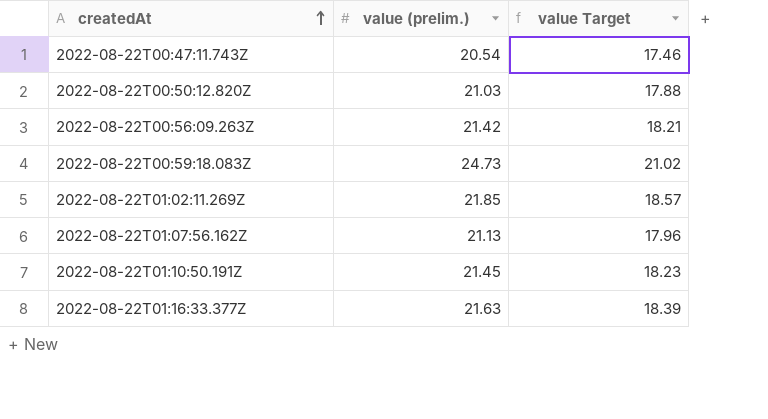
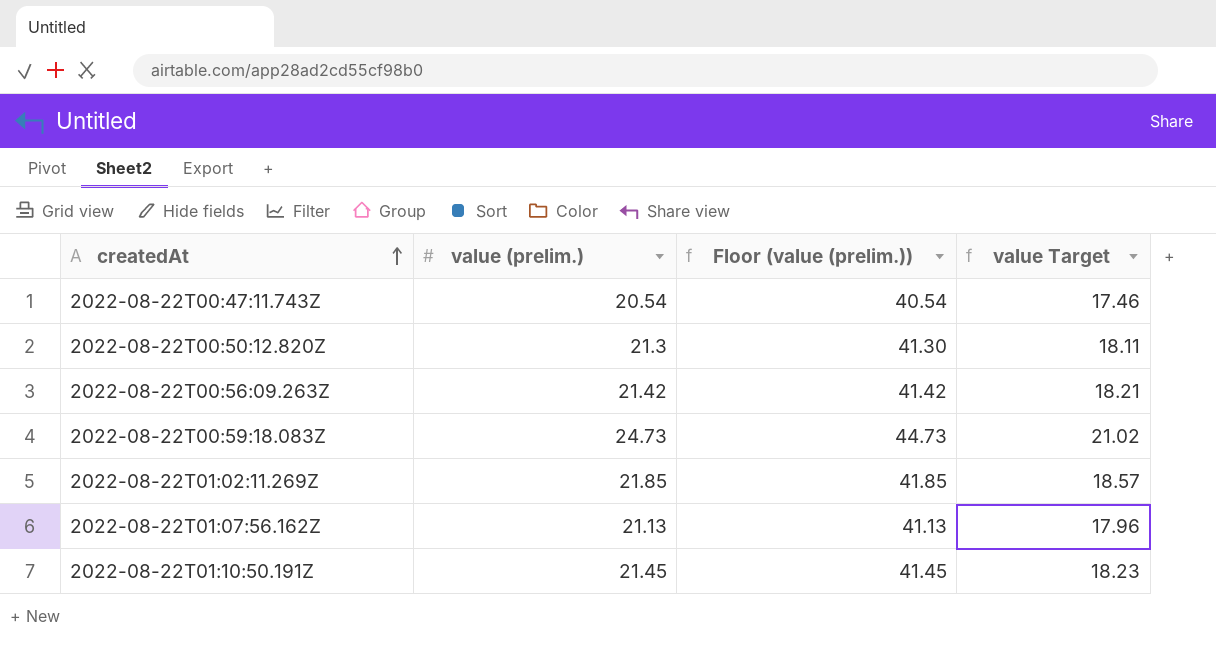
column Floor (value (prelim.)) | formula: none -> [value (prelim.)] + 20
row 2022-08-22T01:16:33.377Z: 21.63 | 18.39 -> none
2022-08-22T00:50:12.820Z | value (prelim.): 21.03 -> 21.3
2022-08-22T00:50:12.820Z | value Target: 17.88 -> 18.11

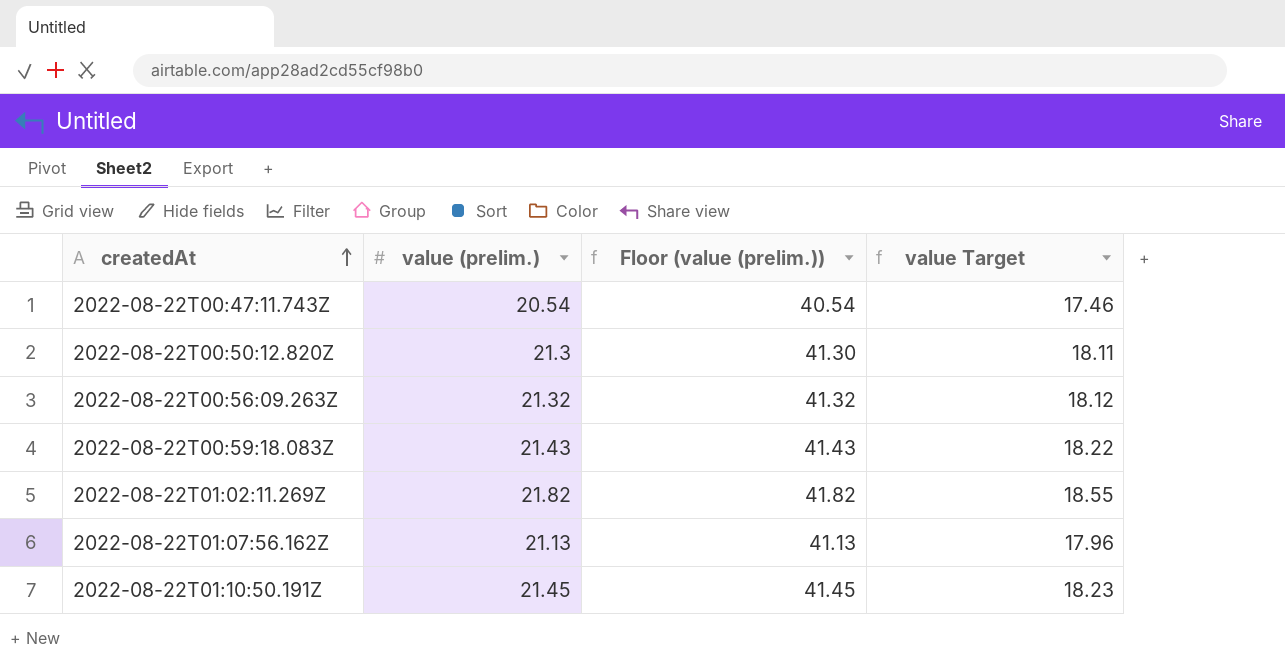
2022-08-22T00:56:09.263Z | value (prelim.): 21.42 -> 21.32
2022-08-22T00:56:09.263Z | Floor (value (prelim.)): 41.42 -> 41.32
2022-08-22T00:56:09.263Z | value Target: 18.21 -> 18.12
2022-08-22T00:59:18.083Z | value (prelim.): 24.73 -> 21.43
2022-08-22T00:59:18.083Z | Floor (value (prelim.)): 44.73 -> 41.43
2022-08-22T00:59:18.083Z | value Target: 21.02 -> 18.22
2022-08-22T01:02:11.269Z | value (prelim.): 21.85 -> 21.82
2022-08-22T01:02:11.269Z | Floor (value (prelim.)): 41.85 -> 41.82
2022-08-22T01:02:11.269Z | value Target: 18.57 -> 18.55

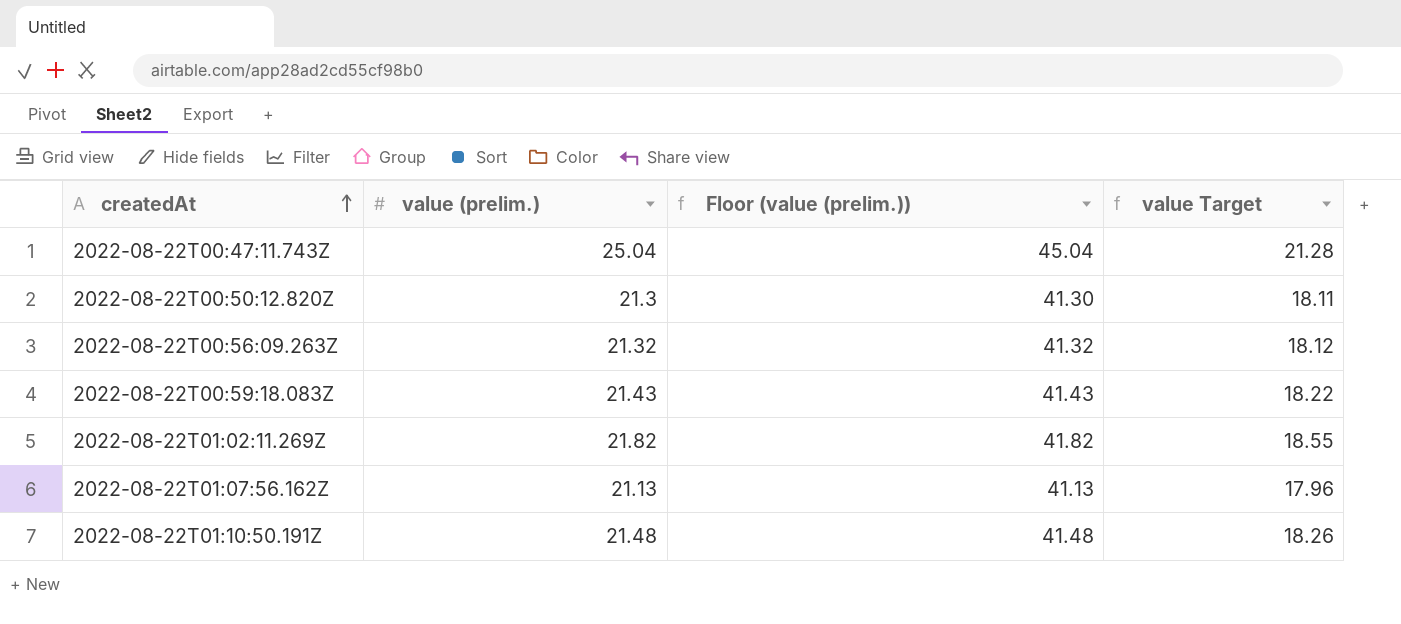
2022-08-22T00:47:11.743Z | value (prelim.): 20.54 -> 25.04
2022-08-22T00:47:11.743Z | Floor (value (prelim.)): 40.54 -> 45.04
2022-08-22T00:47:11.743Z | value Target: 17.46 -> 21.28
2022-08-22T01:10:50.191Z | value (prelim.): 21.45 -> 21.48
2022-08-22T01:10:50.191Z | Floor (value (prelim.)): 41.45 -> 41.48
2022-08-22T01:10:50.191Z | value Target: 18.23 -> 18.26

